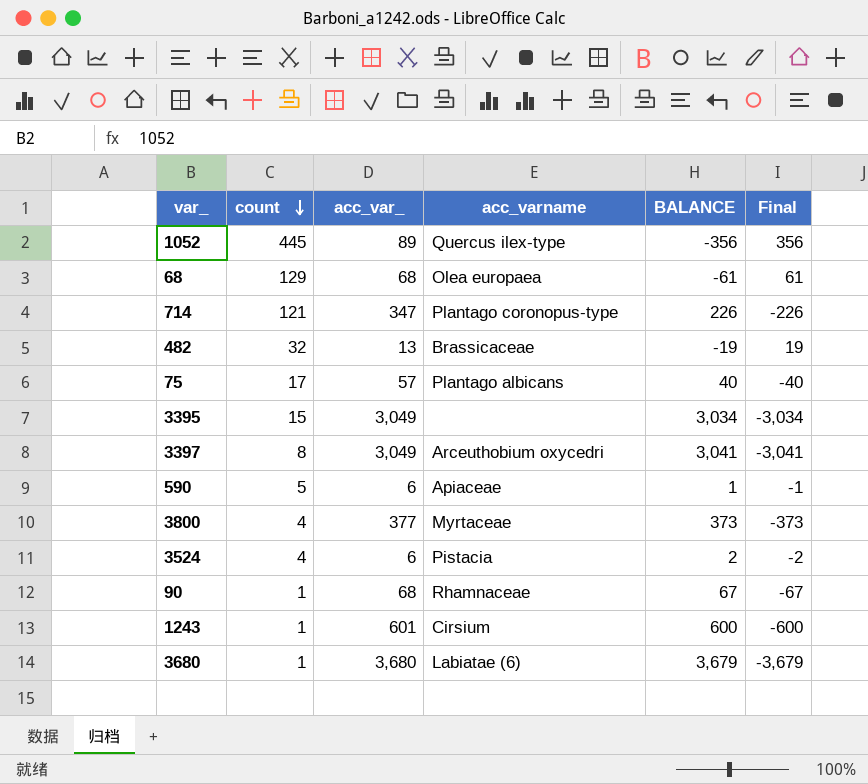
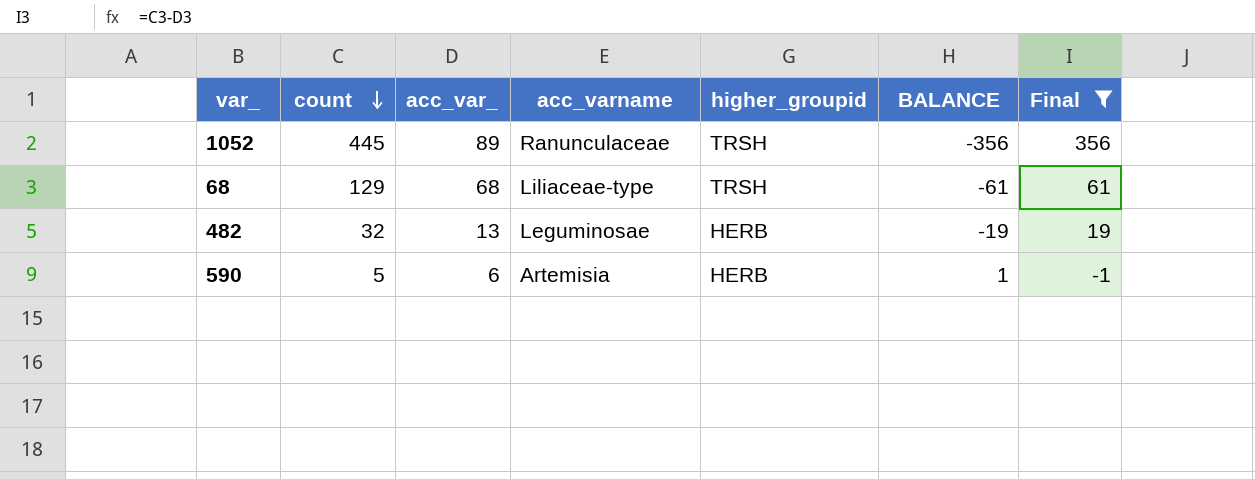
filter: none -> Final >= -1
column higher_groupid | position: none -> 5
1052 | acc_varname: Quercus ilex-type -> Ranunculaceae
68 | acc_varname: Olea europaea -> Liliaceae-type
482 | acc_varname: Brassicaceae -> Leguminosae
590 | acc_varname: Apiaceae -> Artemisia

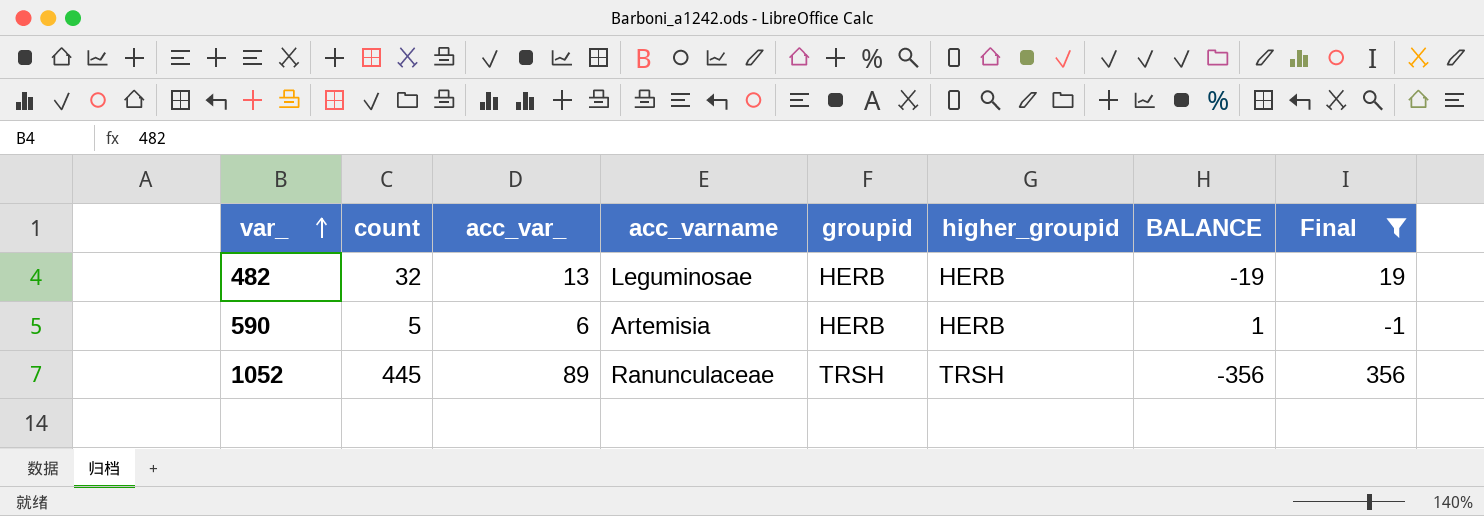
row order: count descending -> var_ ascending
column groupid | position: none -> 5
row 68: 129 | 68 | Liliaceae-type | TRSH | -61 | 61 -> none

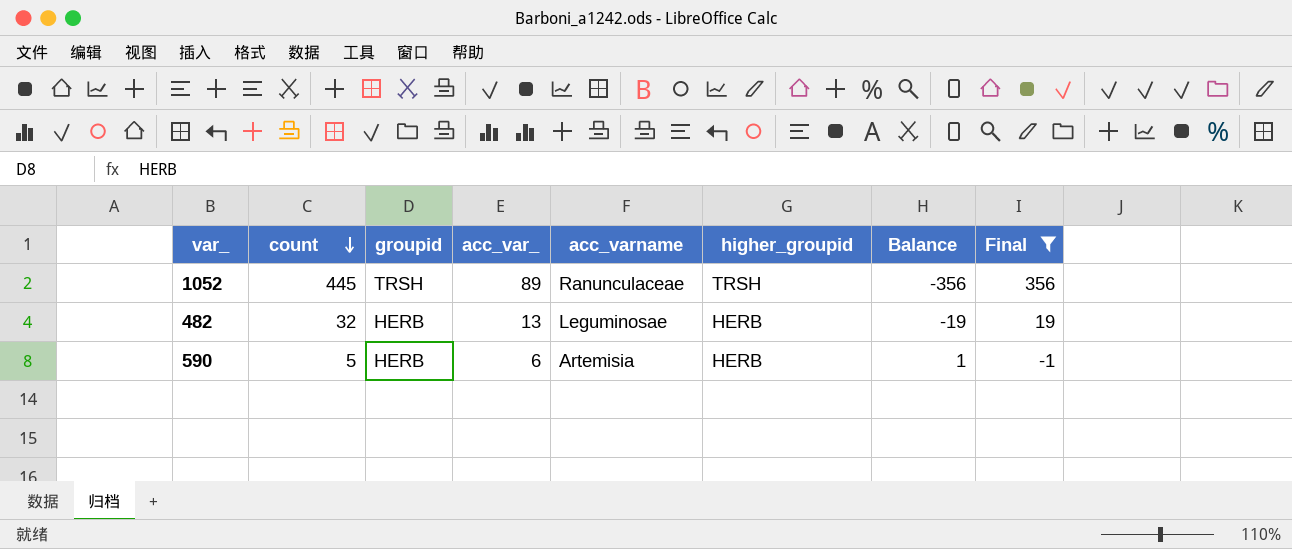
row order: var_ ascending -> count descending
column groupid | position: 5 -> 3
column name: BALANCE -> Balance

